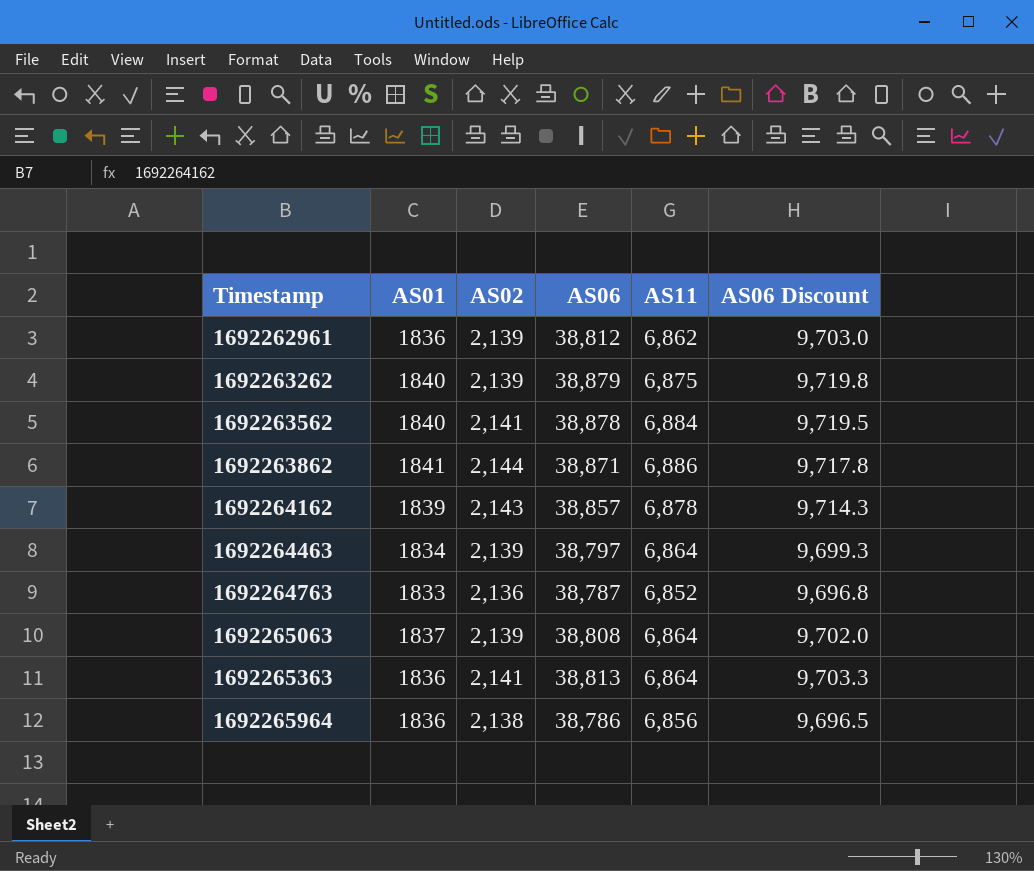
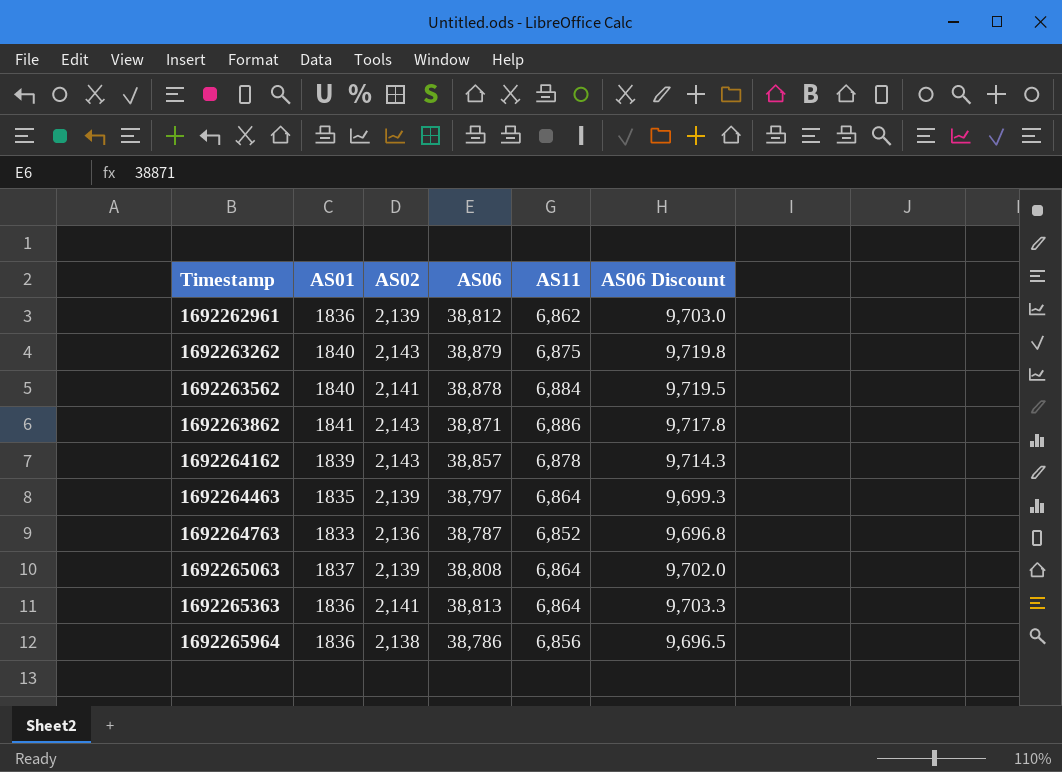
1692263262 | AS02: 2,139 -> 2,143
1692263862 | AS02: 2,144 -> 2,143
1692264463 | AS01: 1834 -> 1835

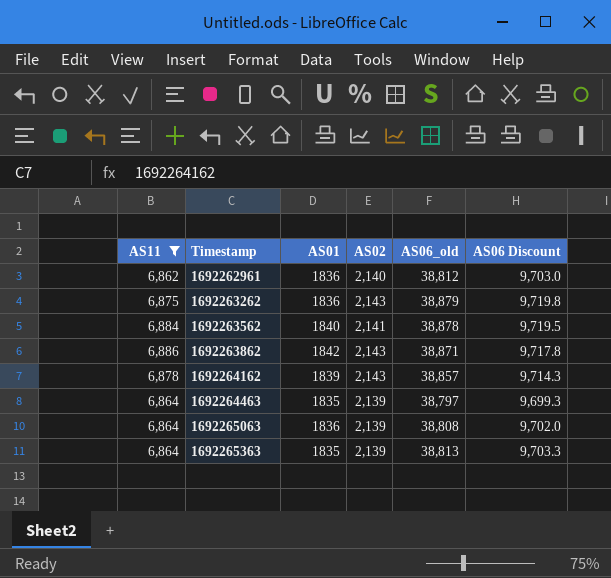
filter: none -> AS11 >= 6,862
column AS11 | position: 5 -> 1
column name: AS06 -> AS06_old
1692262961 | AS02: 2,139 -> 2,140
1692263262 | AS01: 1840 -> 1836
1692263862 | AS01: 1841 -> 1842
1692265063 | AS01: 1837 -> 1836
1692265363 | AS01: 1836 -> 1835
1692265363 | AS02: 2,141 -> 2,139

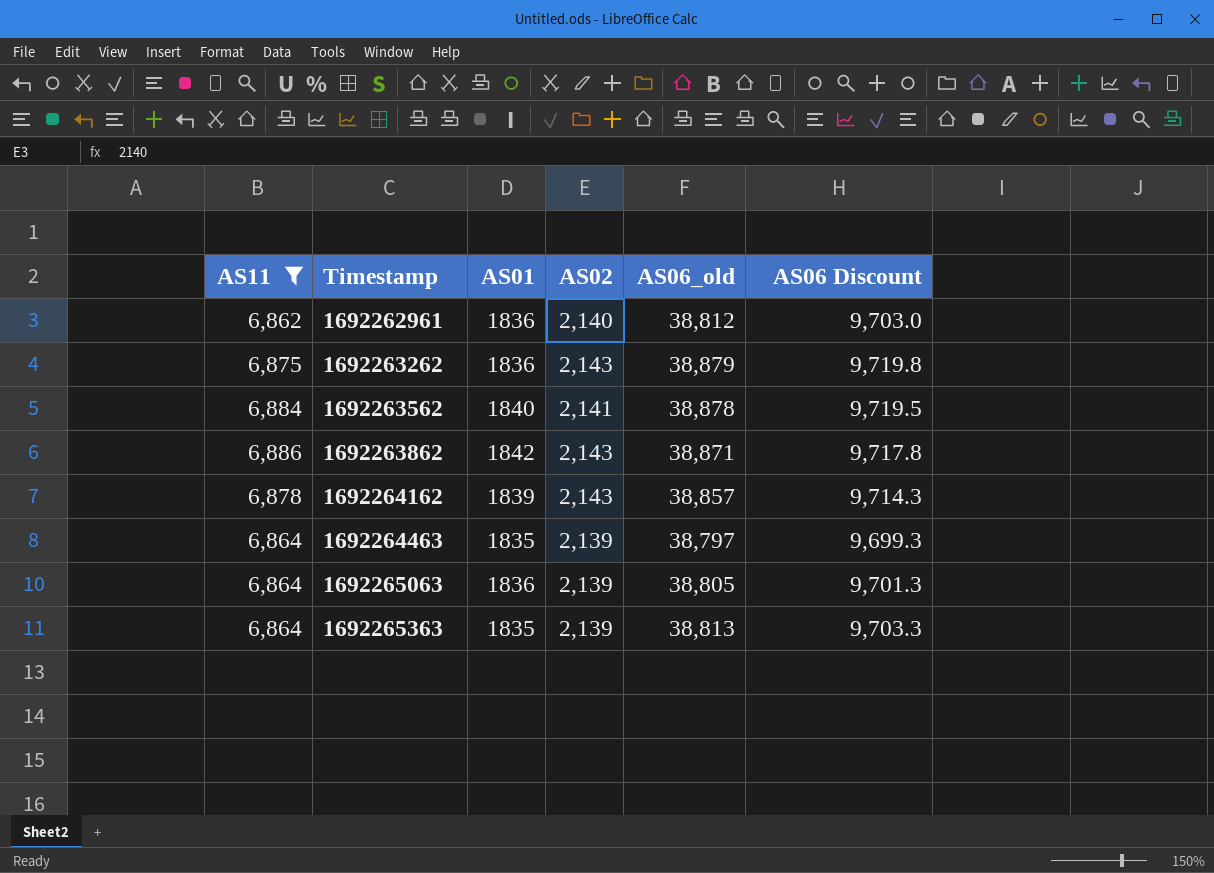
1692265063 | AS06_old: 38,808 -> 38,805
1692265063 | AS06 Discount: 9,702.0 -> 9,701.3

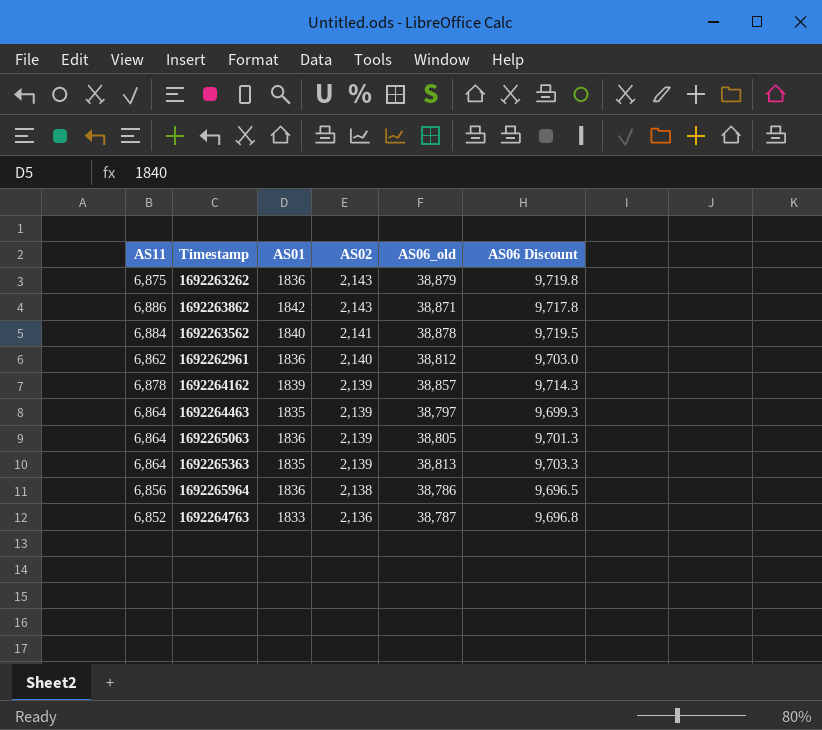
filter: AS11 >= 6,862 -> none
row order: Timestamp ascending -> AS02 descending
1692264162 | AS02: 2,143 -> 2,139

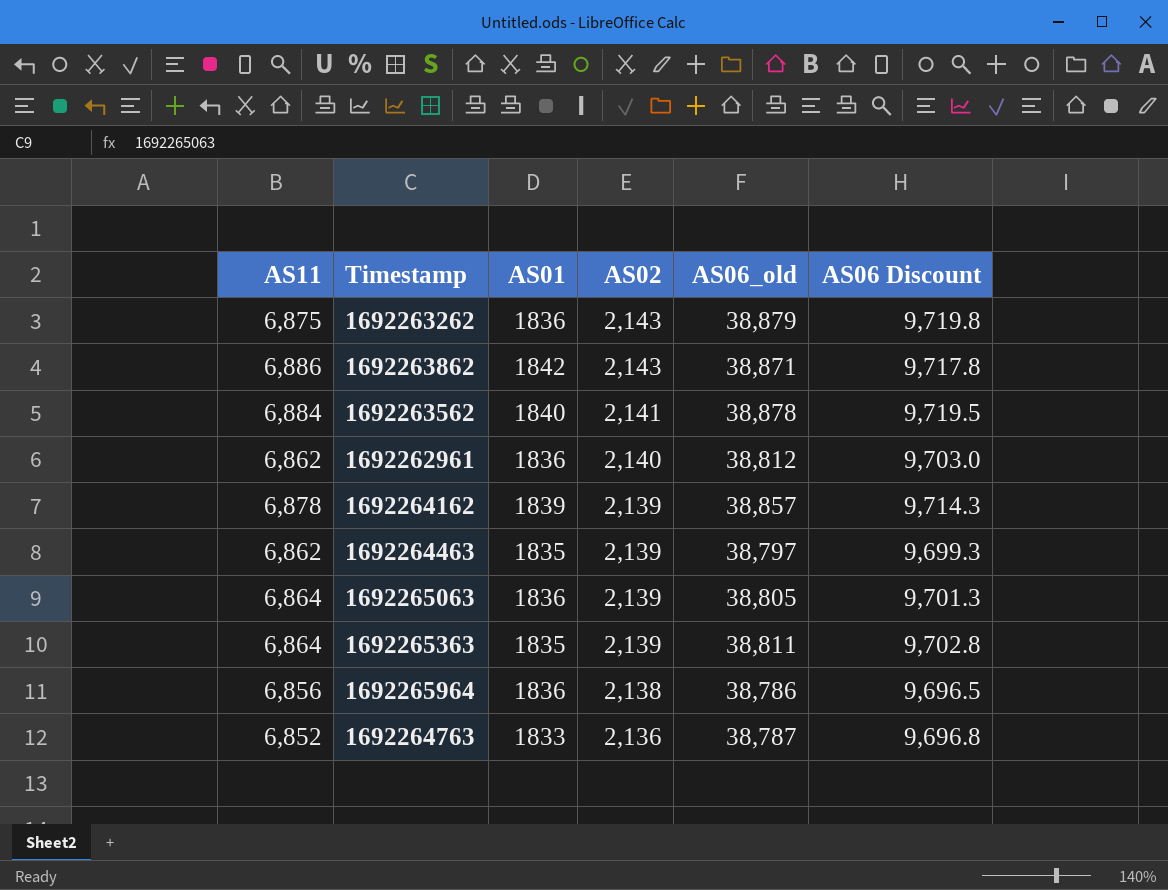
1692264463 | AS11: 6,864 -> 6,862
1692265363 | AS06_old: 38,813 -> 38,811
1692265363 | AS06 Discount: 9,703.3 -> 9,702.8

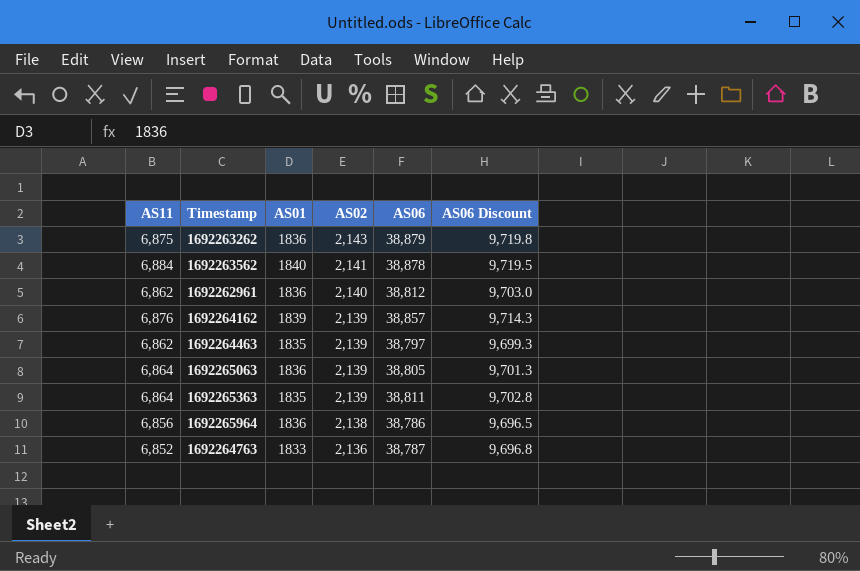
column name: AS06_old -> AS06
row 1692263862: 6,886 | 1842 | 2,143 | 38,871 | 9,717.8 -> none
1692264162 | AS11: 6,878 -> 6,876

